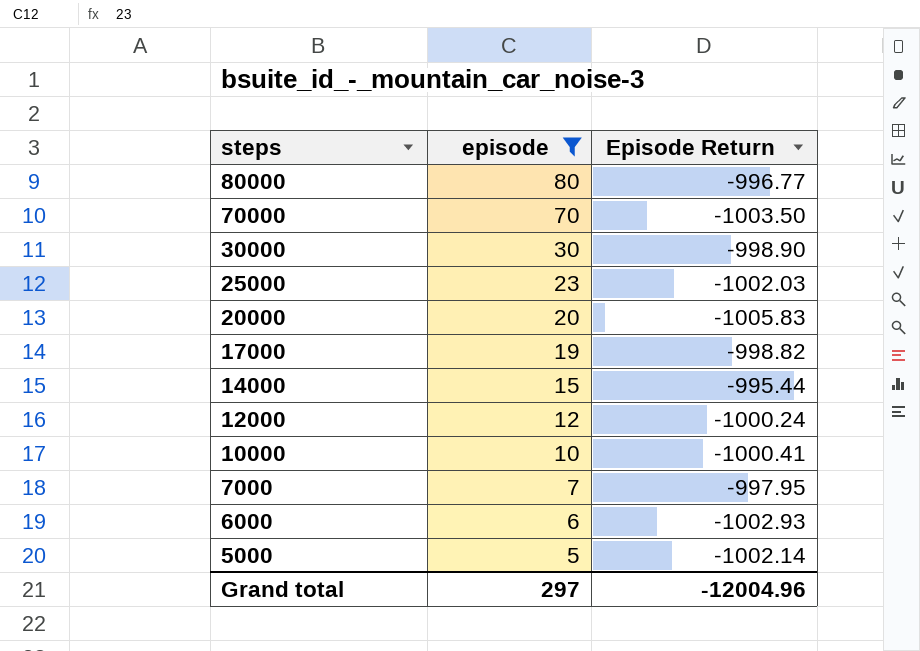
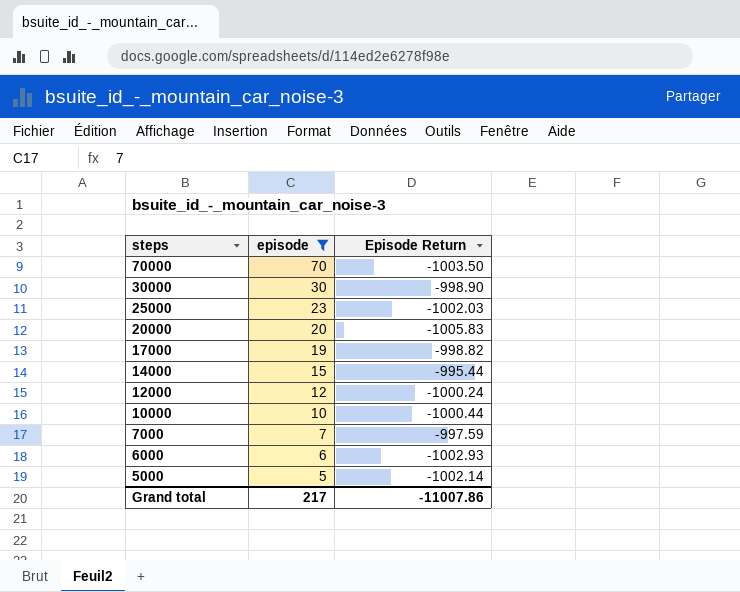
row 80000: 80 | -996.77 -> none
10000 | Episode Return: -1000.41 -> -1000.44
7000 | Episode Return: -997.95 -> -997.59
Grand total | episode: 297 -> 217
Grand total | Episode Return: -12004.96 -> -11007.86

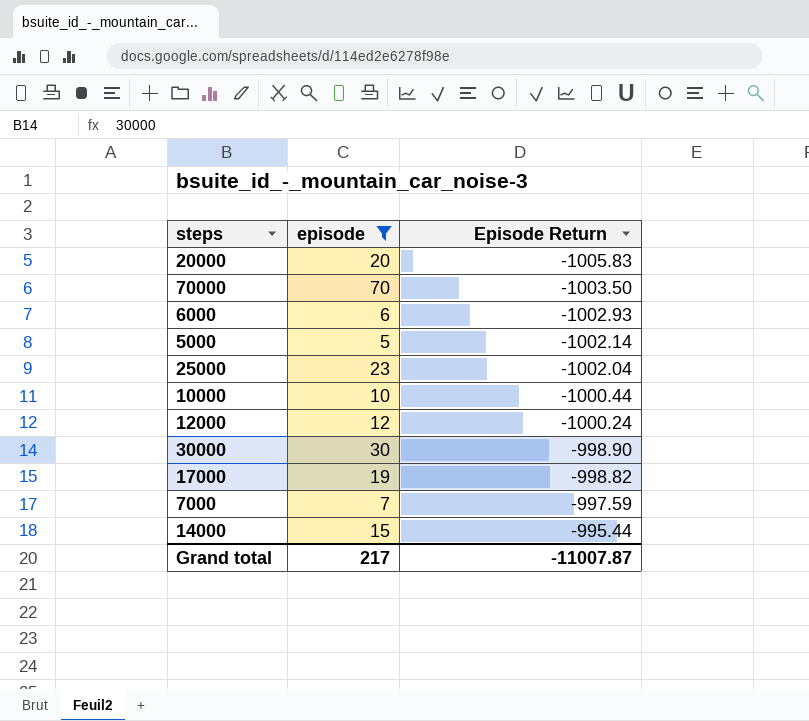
row order: steps descending -> Episode Return ascending
25000 | Episode Return: -1002.03 -> -1002.04
Grand total | Episode Return: -11007.86 -> -11007.87

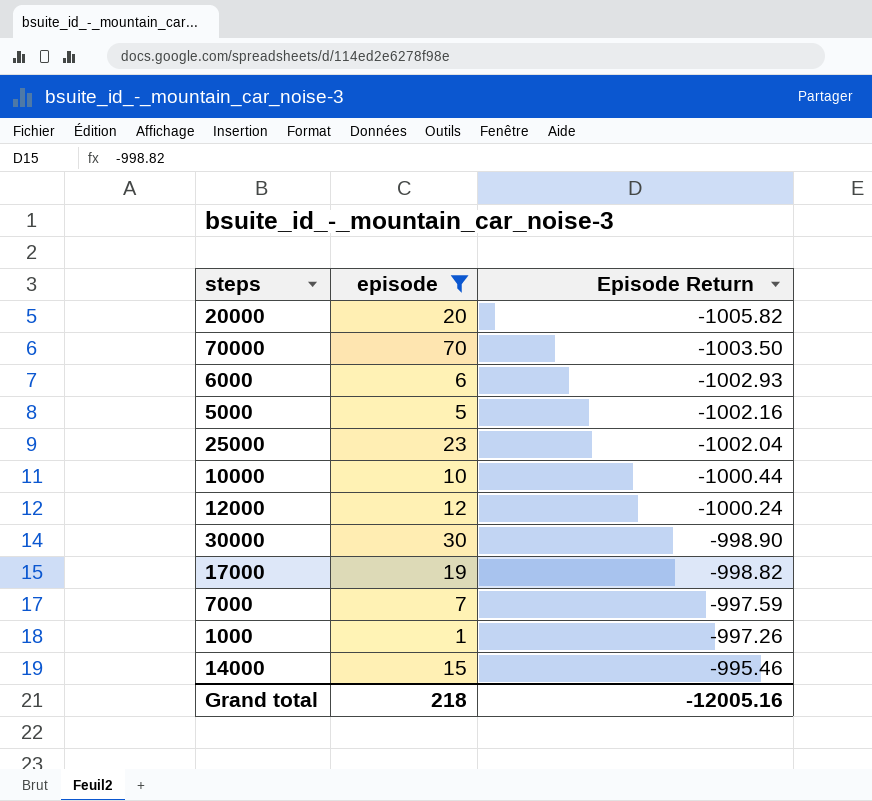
20000 | Episode Return: -1005.83 -> -1005.82
5000 | Episode Return: -1002.14 -> -1002.16
row 1000: none -> 1 | -997.26
14000 | Episode Return: -995.44 -> -995.46
Grand total | episode: 217 -> 218
Grand total | Episode Return: -11007.87 -> -12005.16

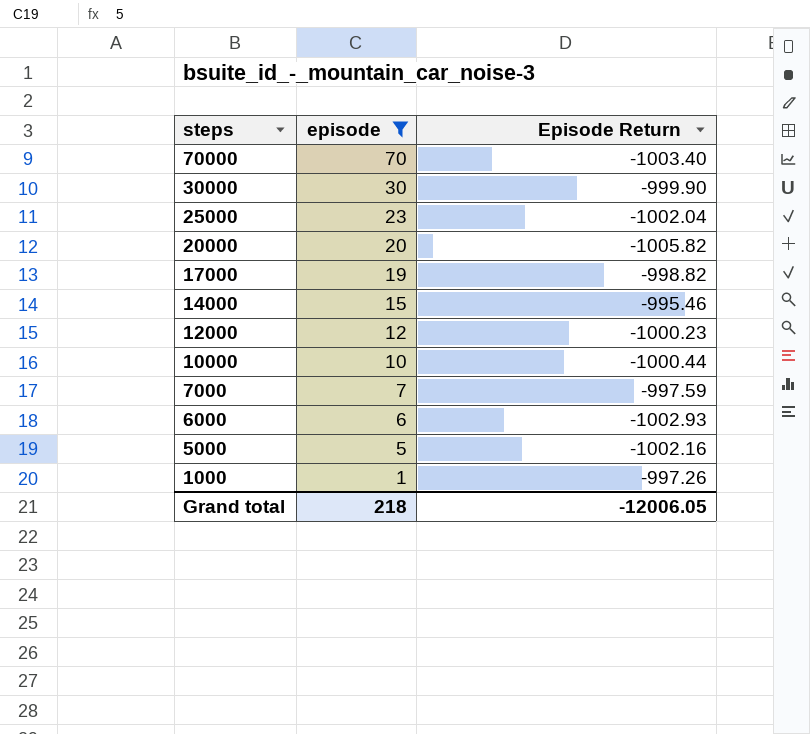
row order: Episode Return ascending -> steps descending
70000 | Episode Return: -1003.50 -> -1003.40
30000 | Episode Return: -998.90 -> -999.90
12000 | Episode Return: -1000.24 -> -1000.23
Grand total | Episode Return: -12005.16 -> -12006.05

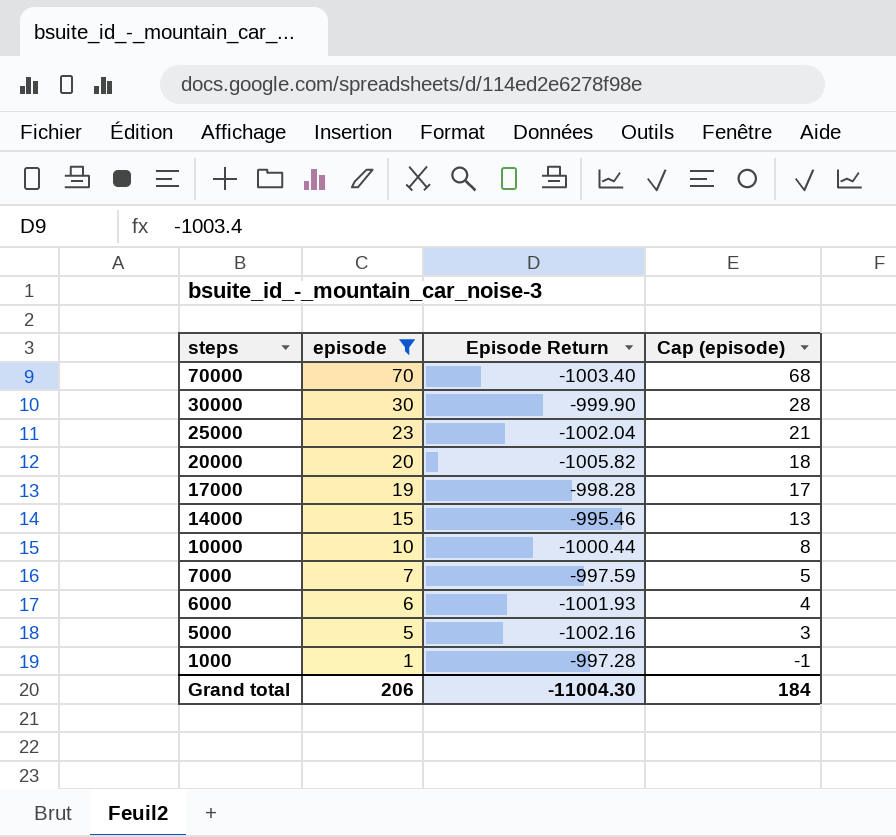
column Cap (episode) | formula: none -> [episode] - 2
row 12000: 12 | -1000.23 -> none
17000 | Episode Return: -998.82 -> -998.28
6000 | Episode Return: -1002.93 -> -1001.93
1000 | Episode Return: -997.26 -> -997.28
Grand total | episode: 218 -> 206
Grand total | Episode Return: -12006.05 -> -11004.30

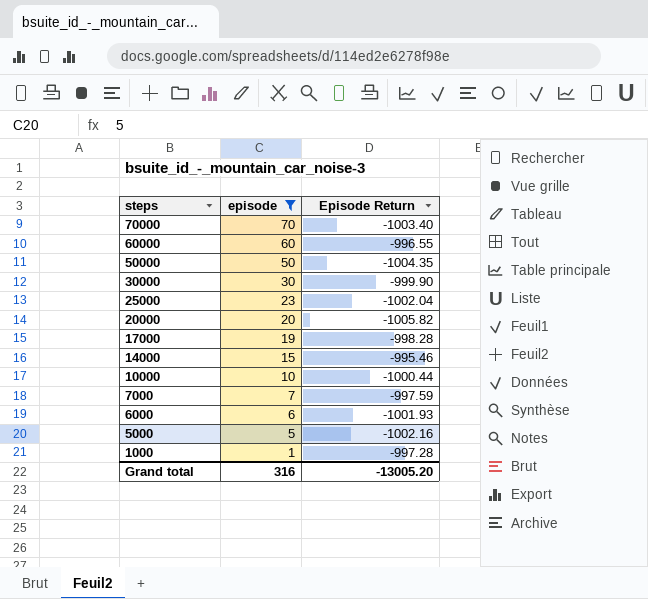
column Cap (episode) | formula: [episode] - 2 -> none
row 60000: none -> 60 | -996.55
row 50000: none -> 50 | -1004.35
Grand total | episode: 206 -> 316
Grand total | Episode Return: -11004.30 -> -13005.20

